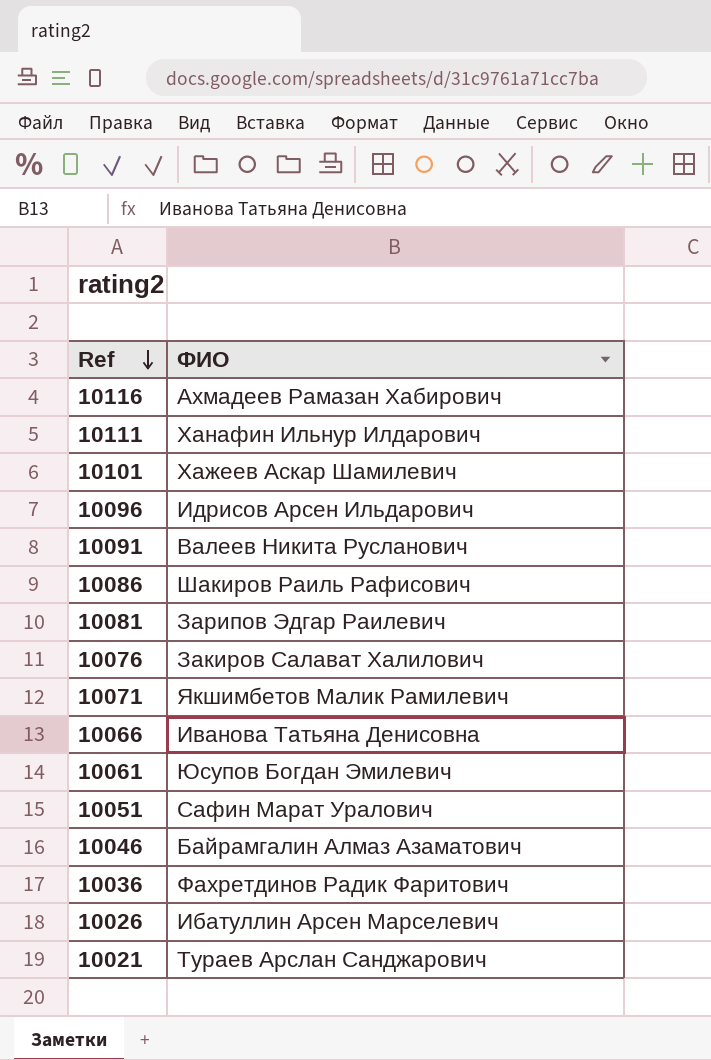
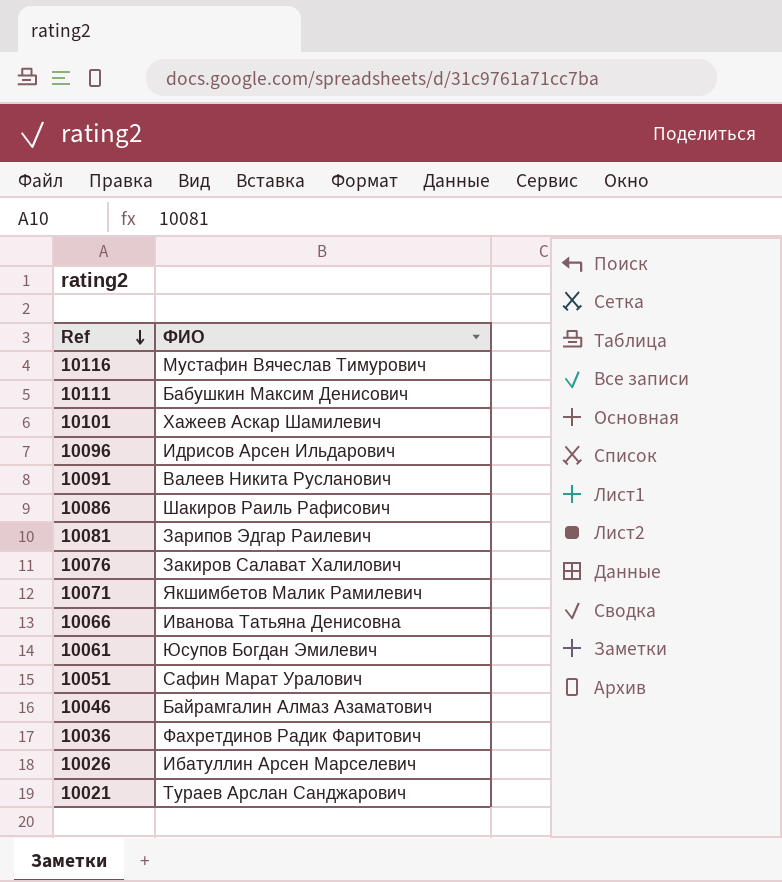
10116 | ФИО: Ахмадеев Рамазан Хабирович -> Мустафин Вячеслав Тимурович
10111 | ФИО: Ханафин Ильнур Илдарович -> Бабушкин Максим Денисович

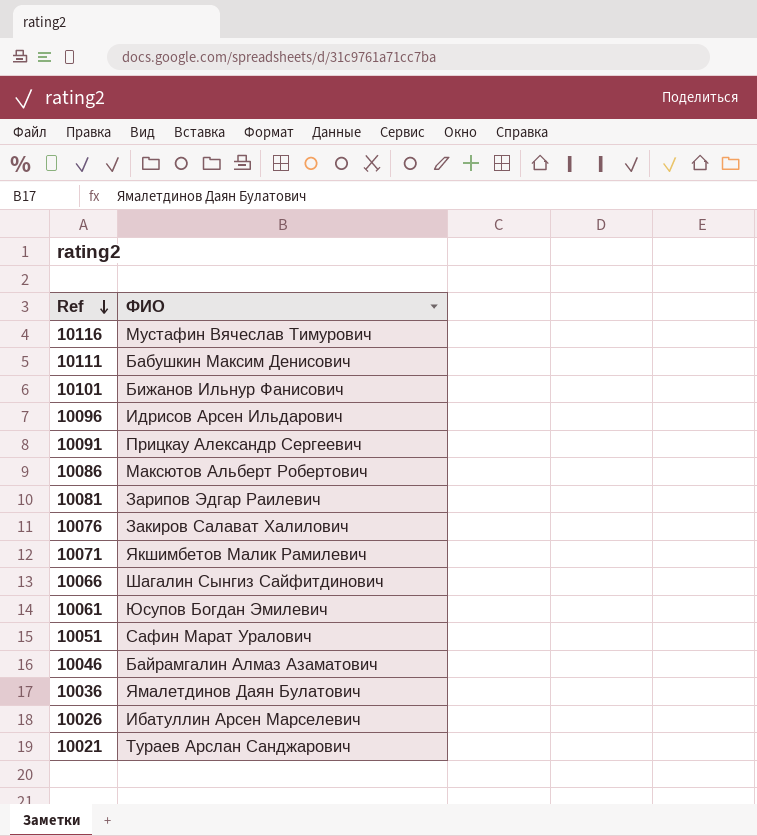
10101 | ФИО: Хажеев Аскар Шамилевич -> Бижанов Ильнур Фанисович
10091 | ФИО: Валеев Никита Русланович -> Прицкау Александр Сергеевич
10086 | ФИО: Шакиров Раиль Рафисович -> Максютов Альберт Робертович
10066 | ФИО: Иванова Татьяна Денисовна -> Шагалин Сынгиз Сайфитдинович
10036 | ФИО: Фахретдинов Радик Фаритович -> Ямалетдинов Даян Булатович

